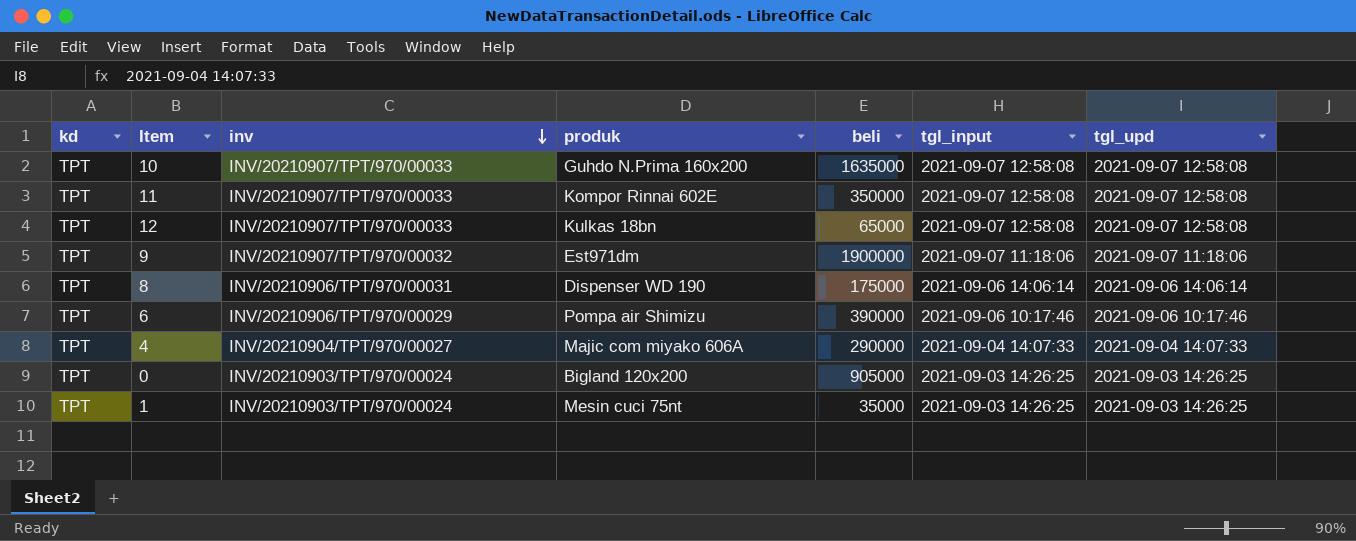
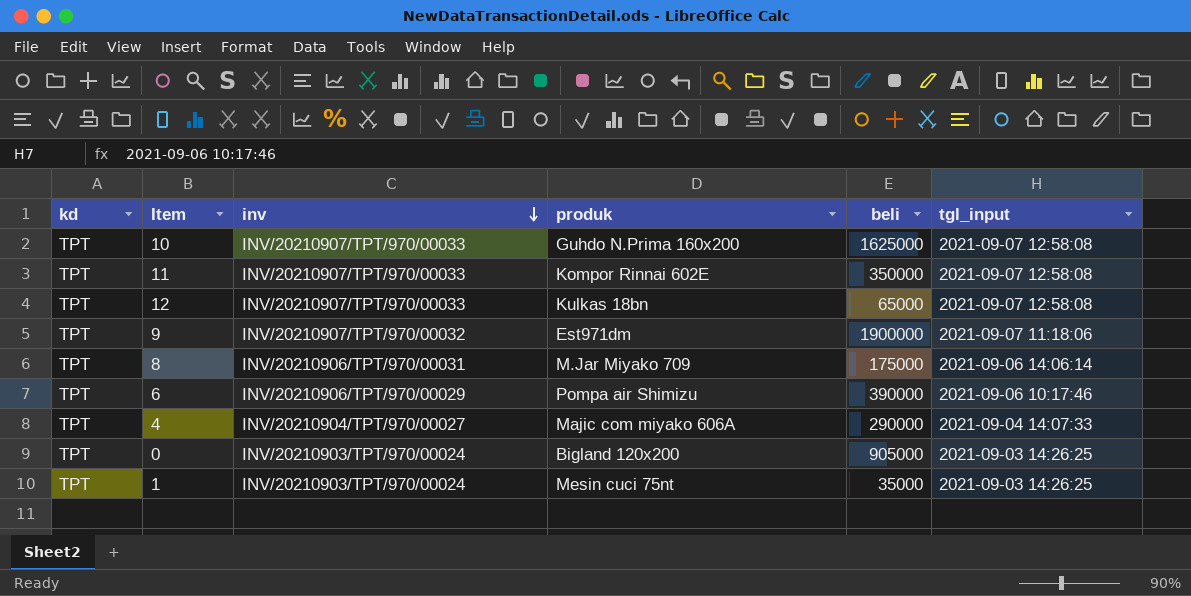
column tgl_upd | position: 7 -> none
10 | beli: 1635000 -> 1625000
8 | produk: Dispenser WD 190 -> M.Jar Miyako 709

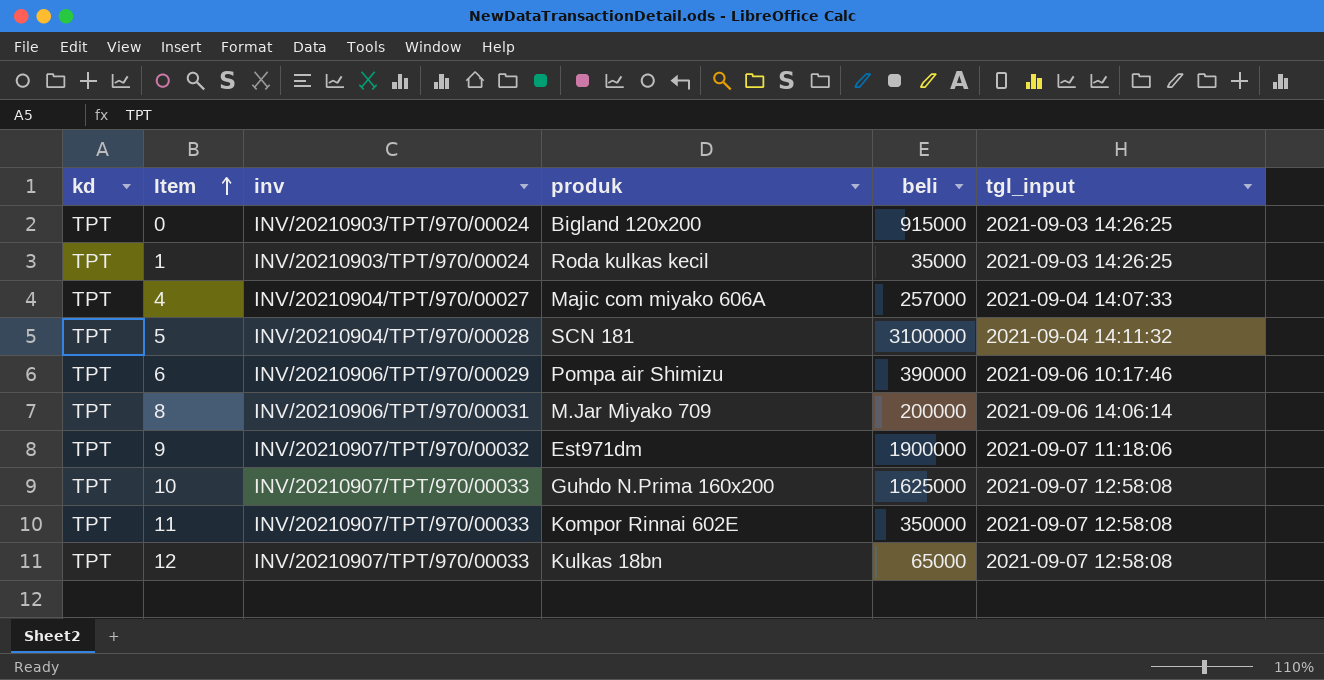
row order: inv descending -> Item ascending
0 | beli: 905000 -> 915000
1 | produk: Mesin cuci 75nt -> Roda kulkas kecil
4 | beli: 290000 -> 257000
row 5: none -> TPT | INV/20210904/TPT/970/00028 | SCN 181 | 3100000 | 2021-09-04 14:11:32
8 | beli: 175000 -> 200000

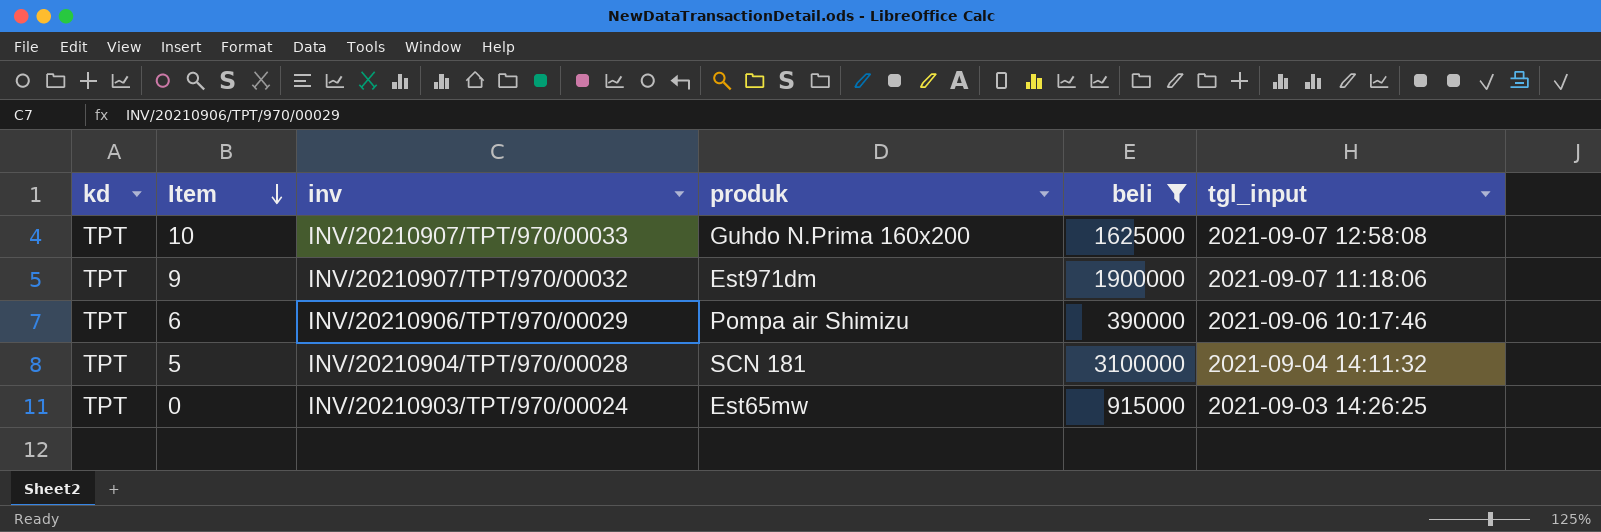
filter: none -> beli >= 390000
row order: Item ascending -> Item descending
0 | produk: Bigland 120x200 -> Est65mw

